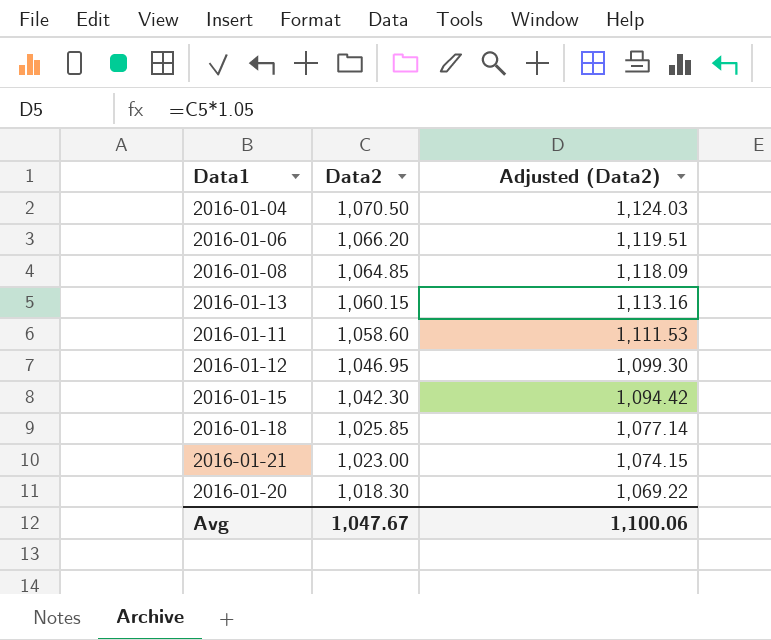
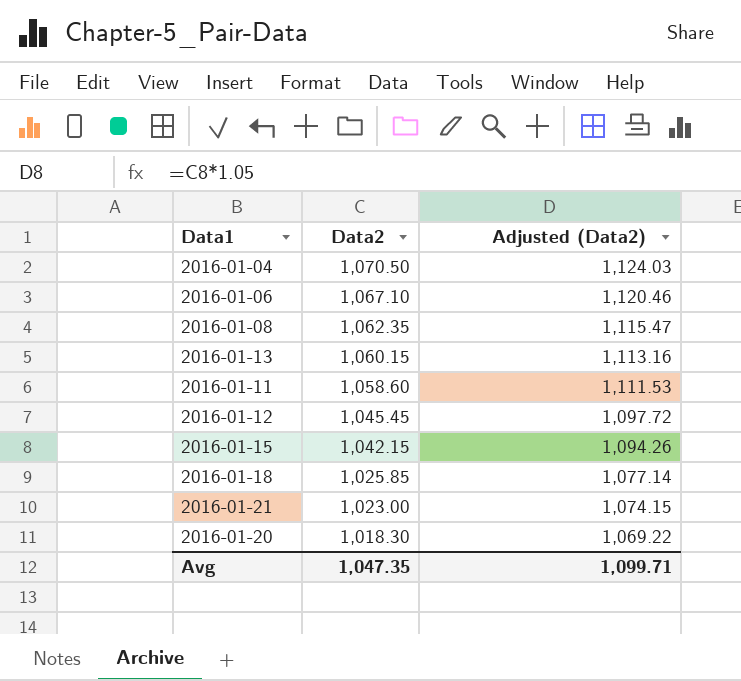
2016-01-06 | Data2: 1,066.20 -> 1,067.10
2016-01-06 | Adjusted (Data2): 1,119.51 -> 1,120.46
2016-01-08 | Data2: 1,064.85 -> 1,062.35
2016-01-08 | Adjusted (Data2): 1,118.09 -> 1,115.47
2016-01-12 | Data2: 1,046.95 -> 1,045.45
2016-01-12 | Adjusted (Data2): 1,099.30 -> 1,097.72
2016-01-15 | Data2: 1,042.30 -> 1,042.15
2016-01-15 | Adjusted (Data2): 1,094.42 -> 1,094.26
Avg | Data2: 1,047.67 -> 1,047.35
Avg | Adjusted (Data2): 1,100.06 -> 1,099.71

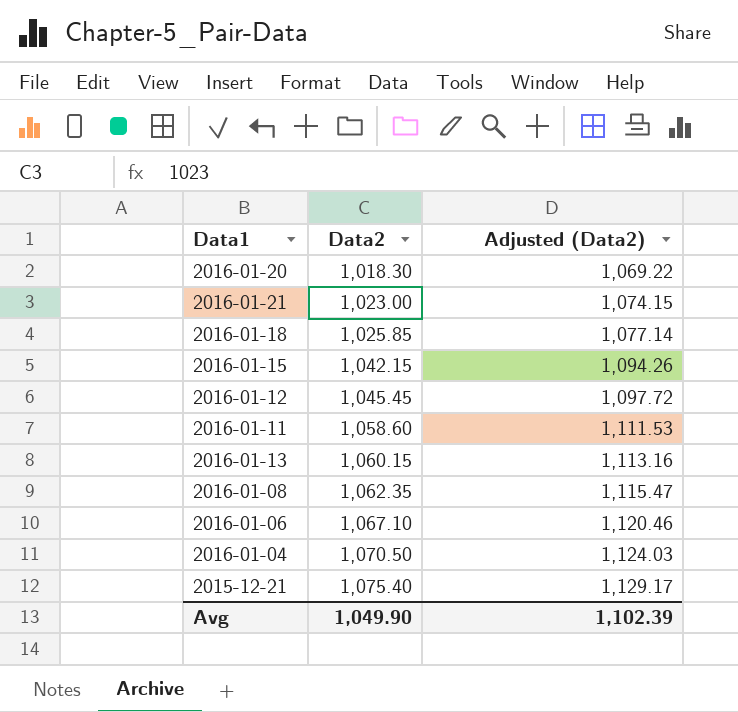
row order: Data2 descending -> Data2 ascending
row 2015-12-21: none -> 1,075.40 | 1,129.17
Avg | Data2: 1,047.35 -> 1,049.90
Avg | Adjusted (Data2): 1,099.71 -> 1,102.39

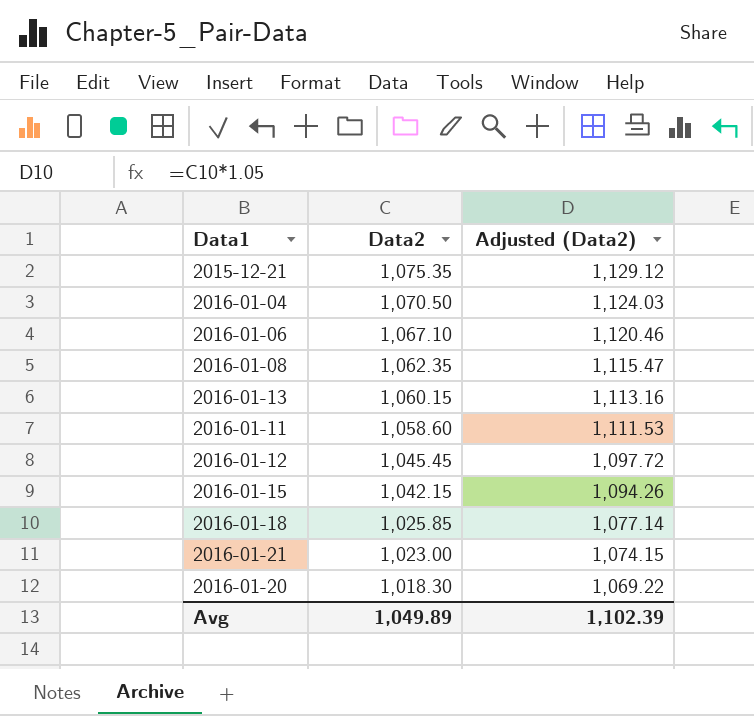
row order: Data2 ascending -> Data2 descending
2015-12-21 | Data2: 1,075.40 -> 1,075.35
2015-12-21 | Adjusted (Data2): 1,129.17 -> 1,129.12
Avg | Data2: 1,049.90 -> 1,049.89

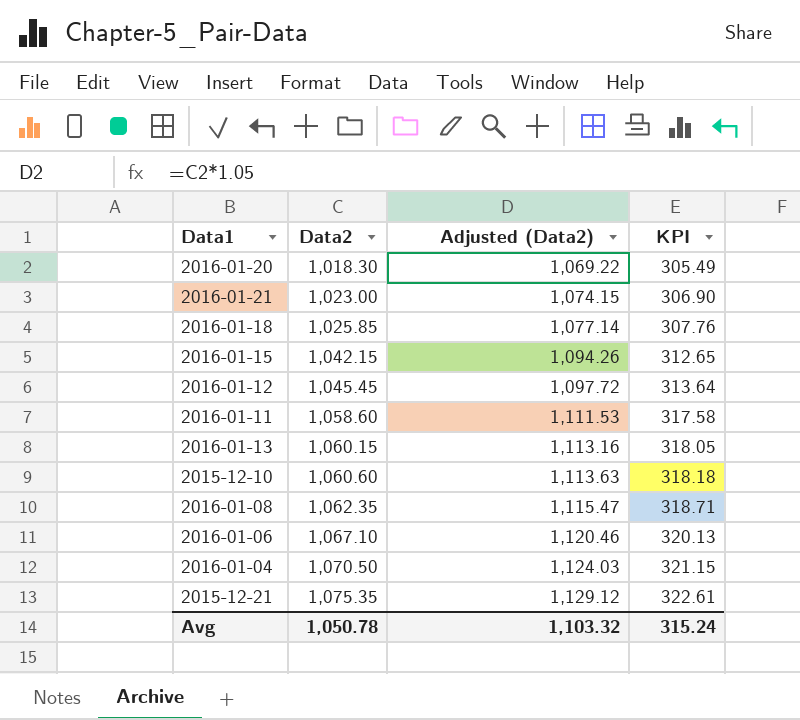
row order: Data2 descending -> Data2 ascending
column KPI | formula: none -> [Data2] * 0.3
row 2015-12-10: none -> 1,060.60 | 1,113.63 | 318.18
Avg | Data2: 1,049.89 -> 1,050.78
Avg | Adjusted (Data2): 1,102.39 -> 1,103.32

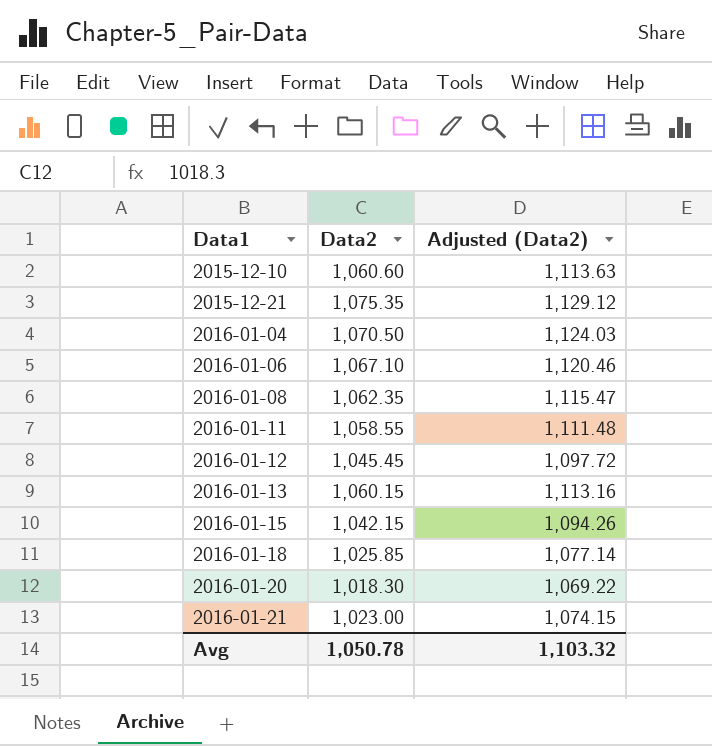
row order: Data2 ascending -> Data1 ascending
column KPI | formula: [Data2] * 0.3 -> none
2016-01-11 | Data2: 1,058.60 -> 1,058.55
2016-01-11 | Adjusted (Data2): 1,111.53 -> 1,111.48

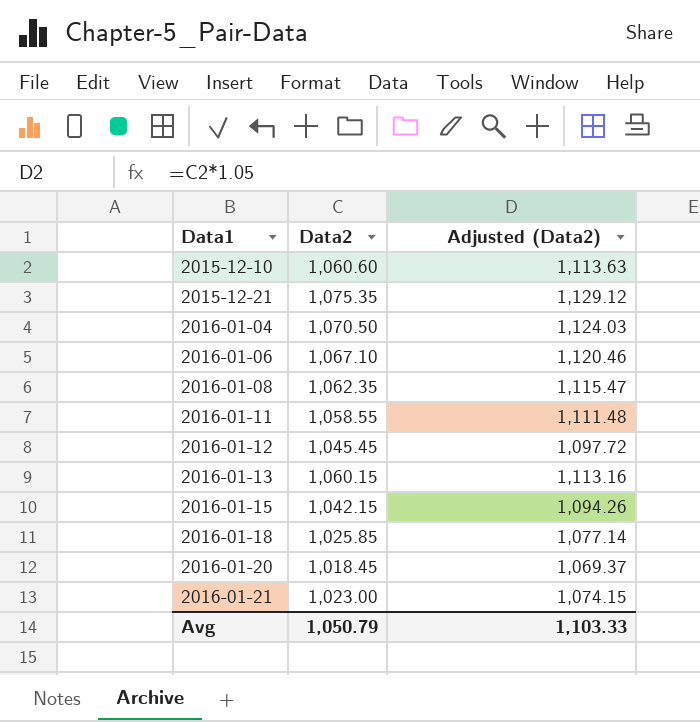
2016-01-20 | Data2: 1,018.30 -> 1,018.45
2016-01-20 | Adjusted (Data2): 1,069.22 -> 1,069.37
Avg | Data2: 1,050.78 -> 1,050.79
Avg | Adjusted (Data2): 1,103.32 -> 1,103.33

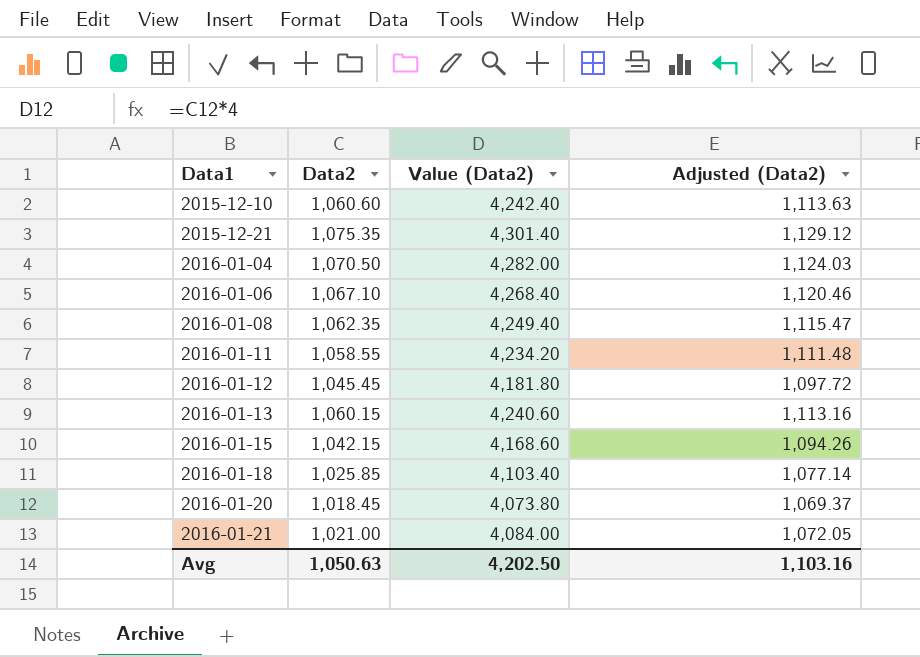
column Value (Data2) | formula: none -> [Data2] * 4
2016-01-21 | Data2: 1,023.00 -> 1,021.00
2016-01-21 | Adjusted (Data2): 1,074.15 -> 1,072.05
Avg | Data2: 1,050.79 -> 1,050.63
Avg | Adjusted (Data2): 1,103.33 -> 1,103.16

